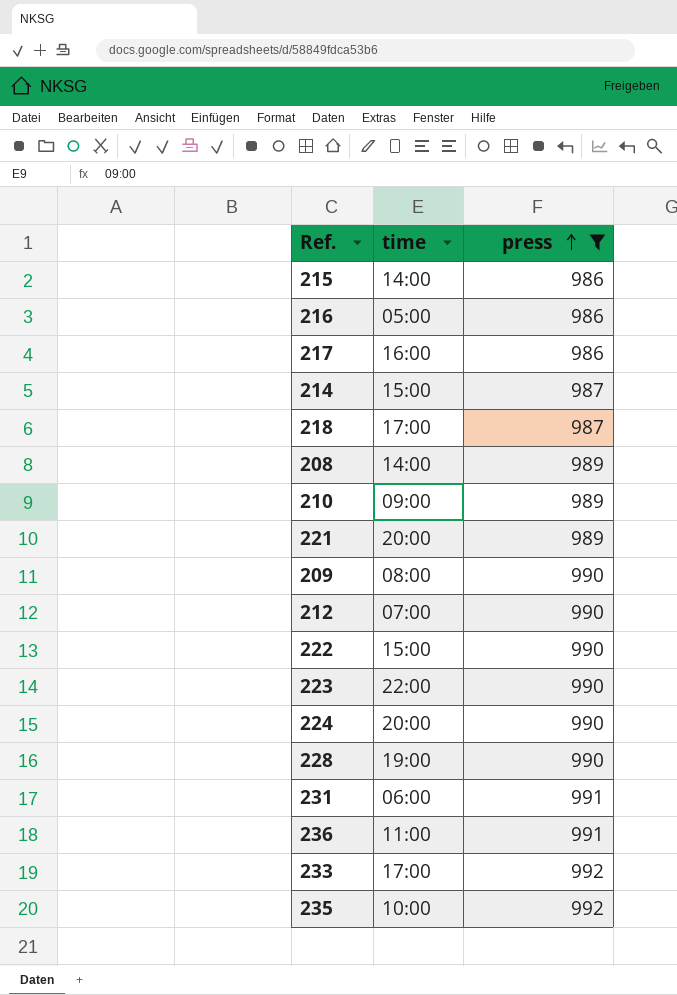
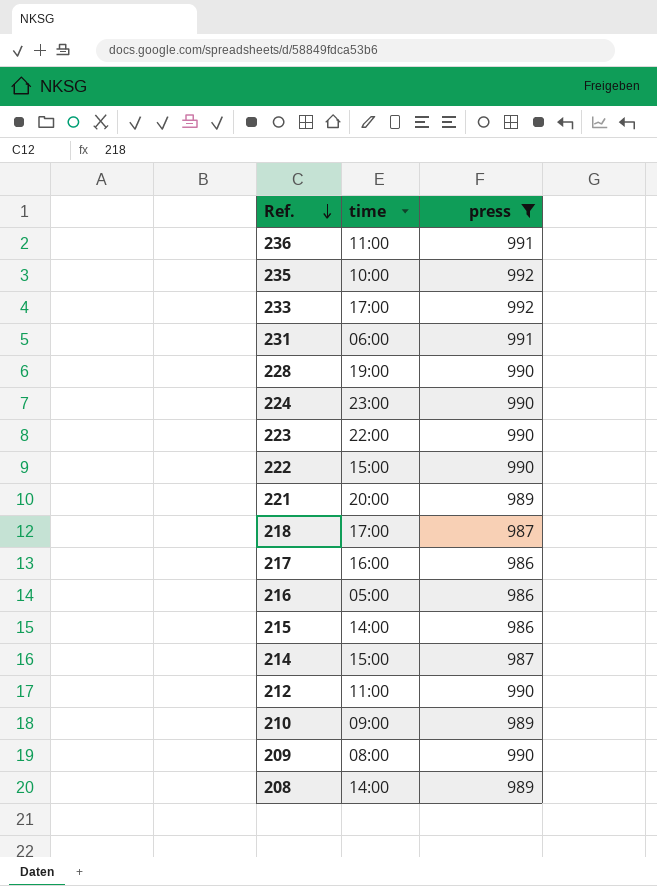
row order: press ascending -> Ref. descending
224 | time: 20:00 -> 23:00
212 | time: 07:00 -> 11:00

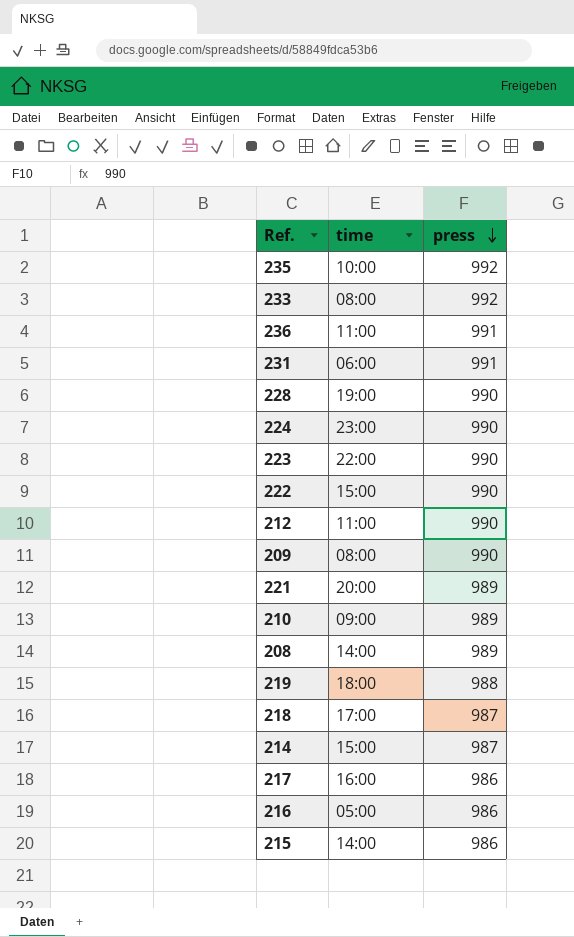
filter: press != 988 -> none
row order: Ref. descending -> press descending
233 | time: 17:00 -> 08:00

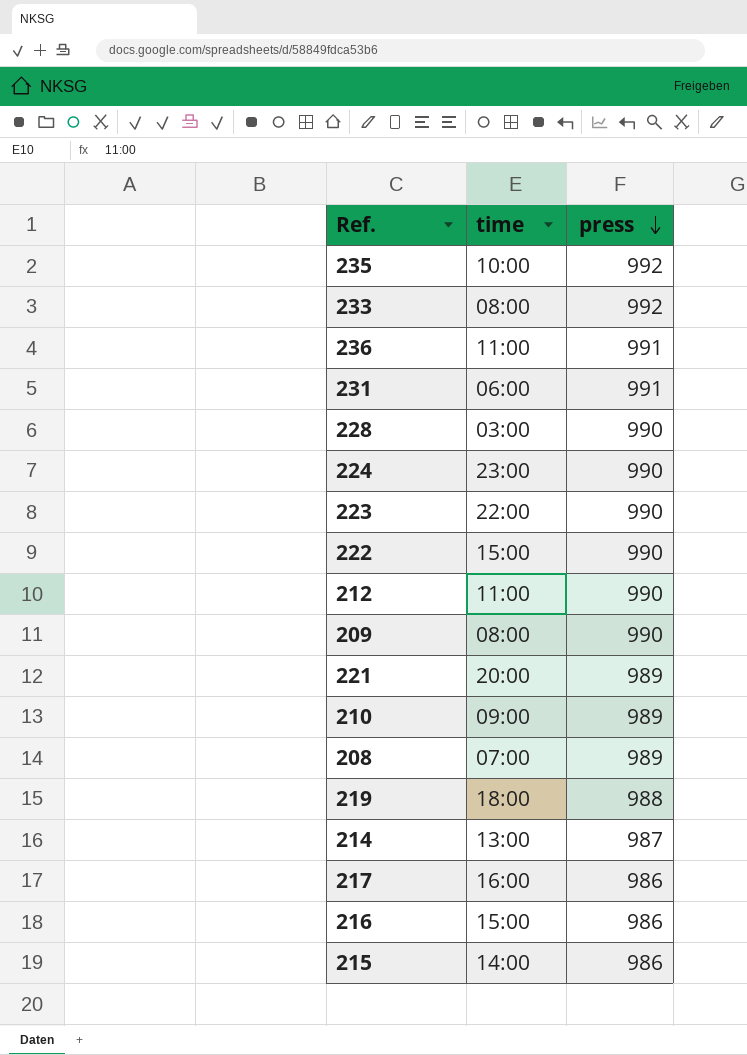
row 218: 17:00 | 987 -> none
228 | time: 19:00 -> 03:00
208 | time: 14:00 -> 07:00
214 | time: 15:00 -> 13:00
216 | time: 05:00 -> 15:00

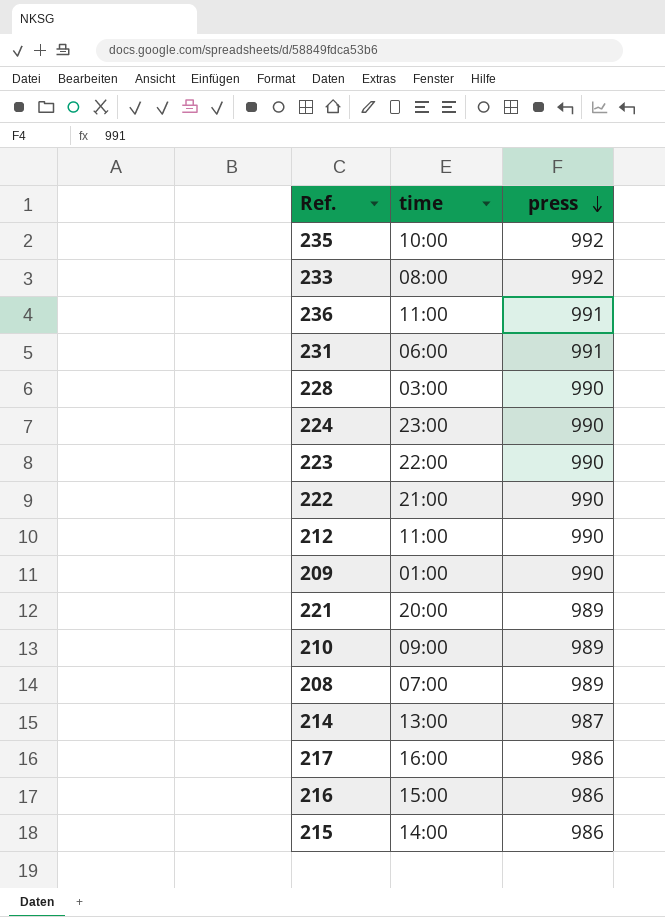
row 219: 18:00 | 988 -> none
222 | time: 15:00 -> 21:00
209 | time: 08:00 -> 01:00

